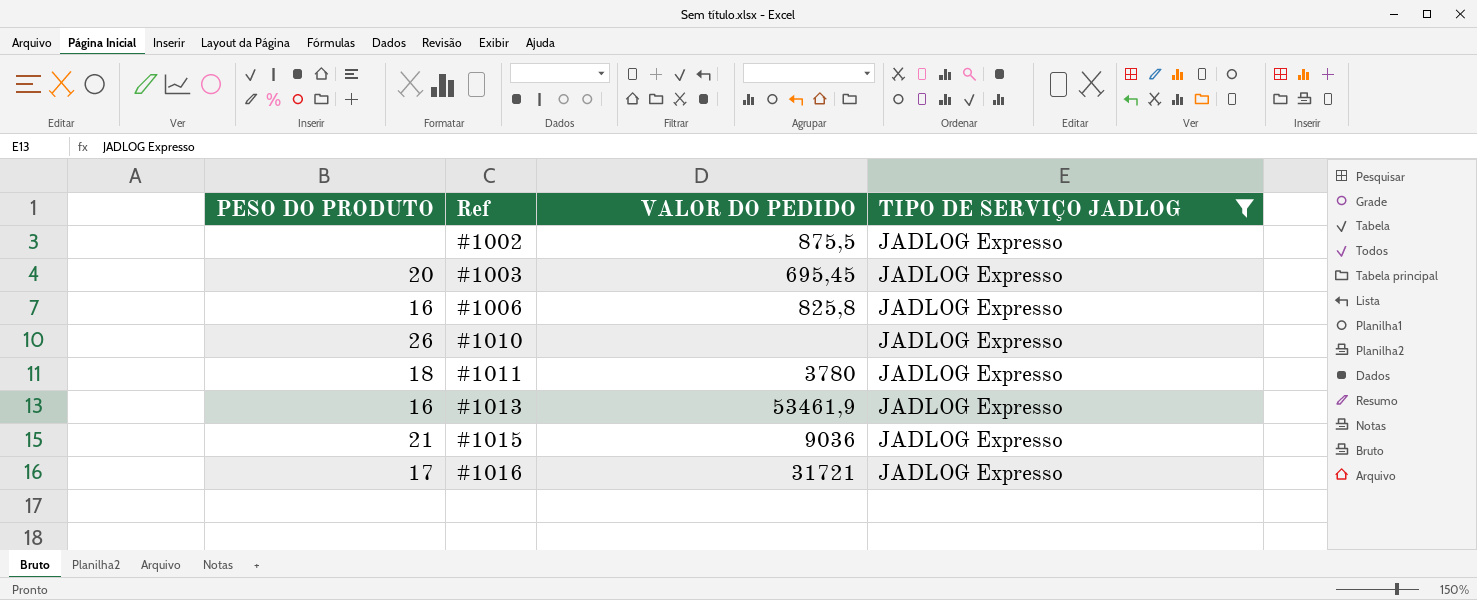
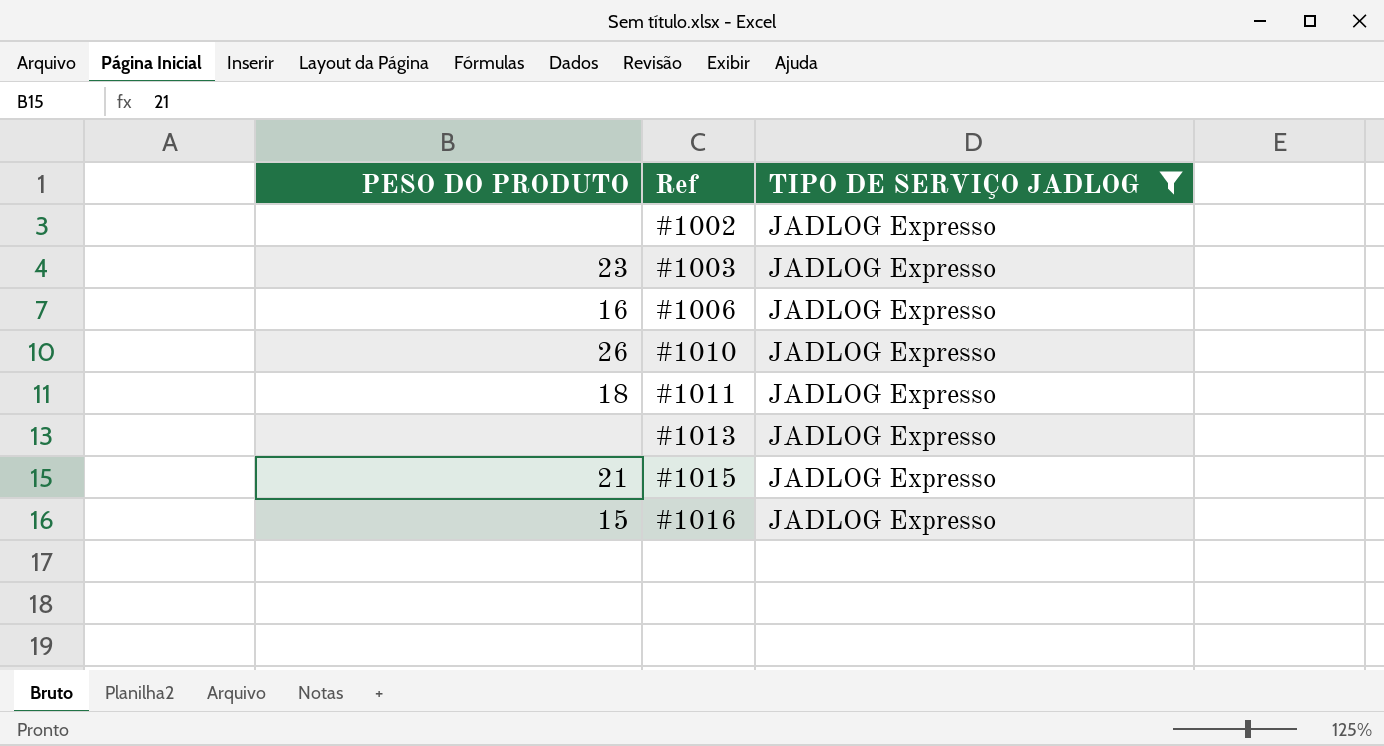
column VALOR DO PEDIDO | position: 3 -> none
#1003 | PESO DO PRODUTO: 20 -> 23
#1013 | PESO DO PRODUTO: 16 -> none
#1016 | PESO DO PRODUTO: 17 -> 15

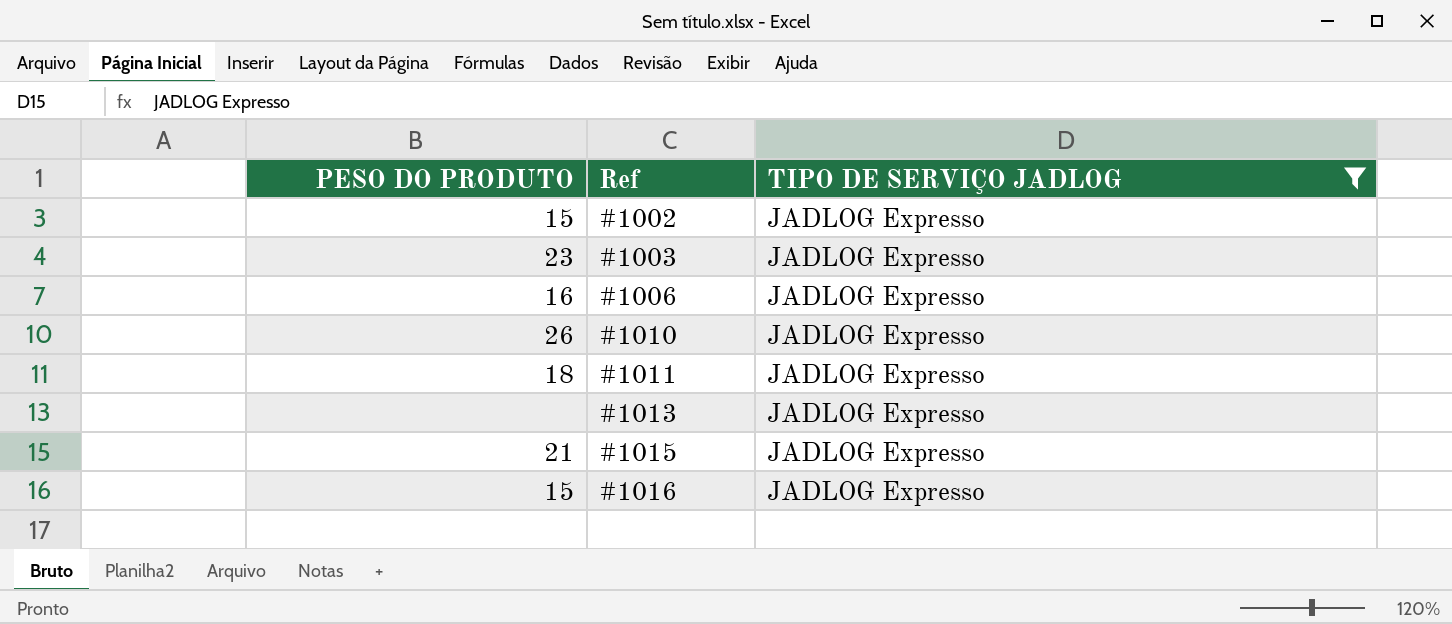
#1002 | PESO DO PRODUTO: none -> 15

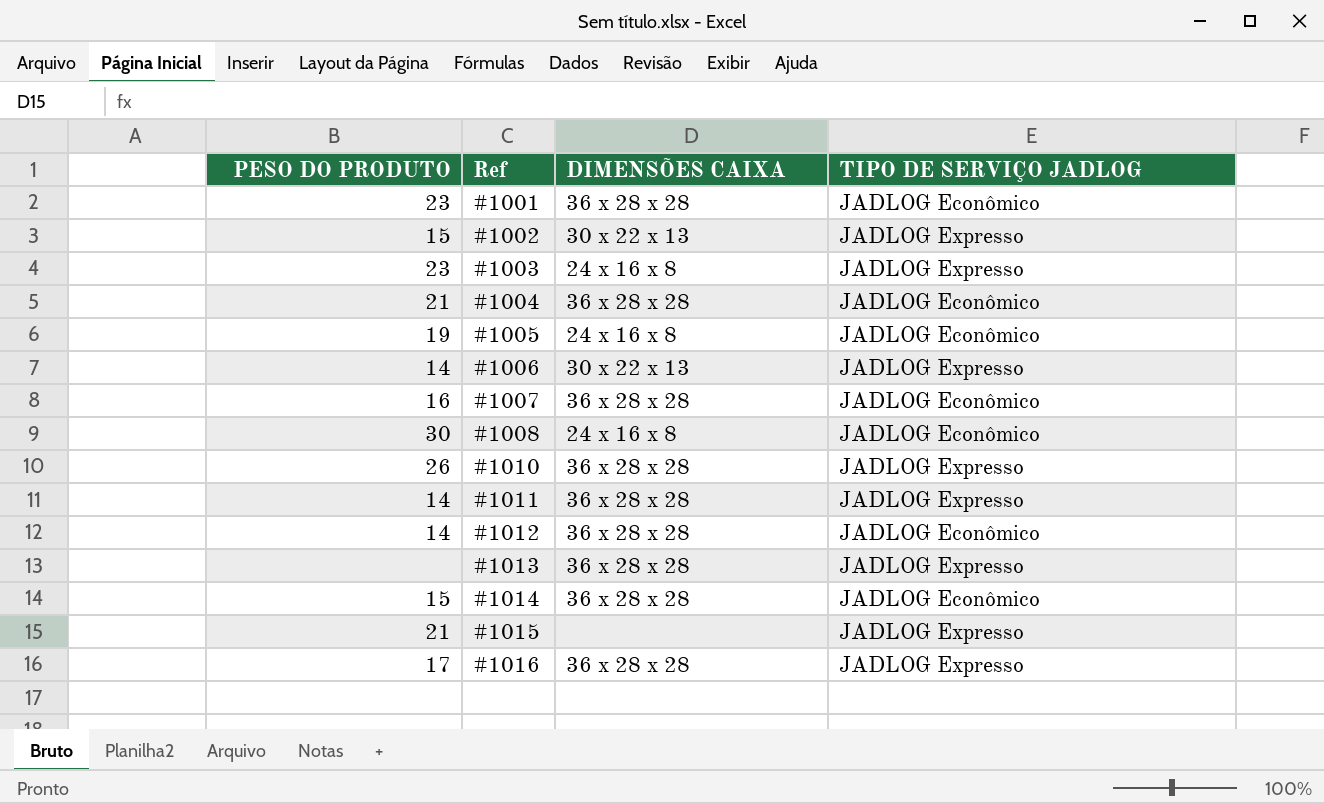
filter: TIPO DE SERVIÇO JADLOG = JADLOG Expresso -> none
column DIMENSÕES CAIXA | position: none -> 3
#1006 | PESO DO PRODUTO: 16 -> 14
#1011 | PESO DO PRODUTO: 18 -> 14
#1016 | PESO DO PRODUTO: 15 -> 17

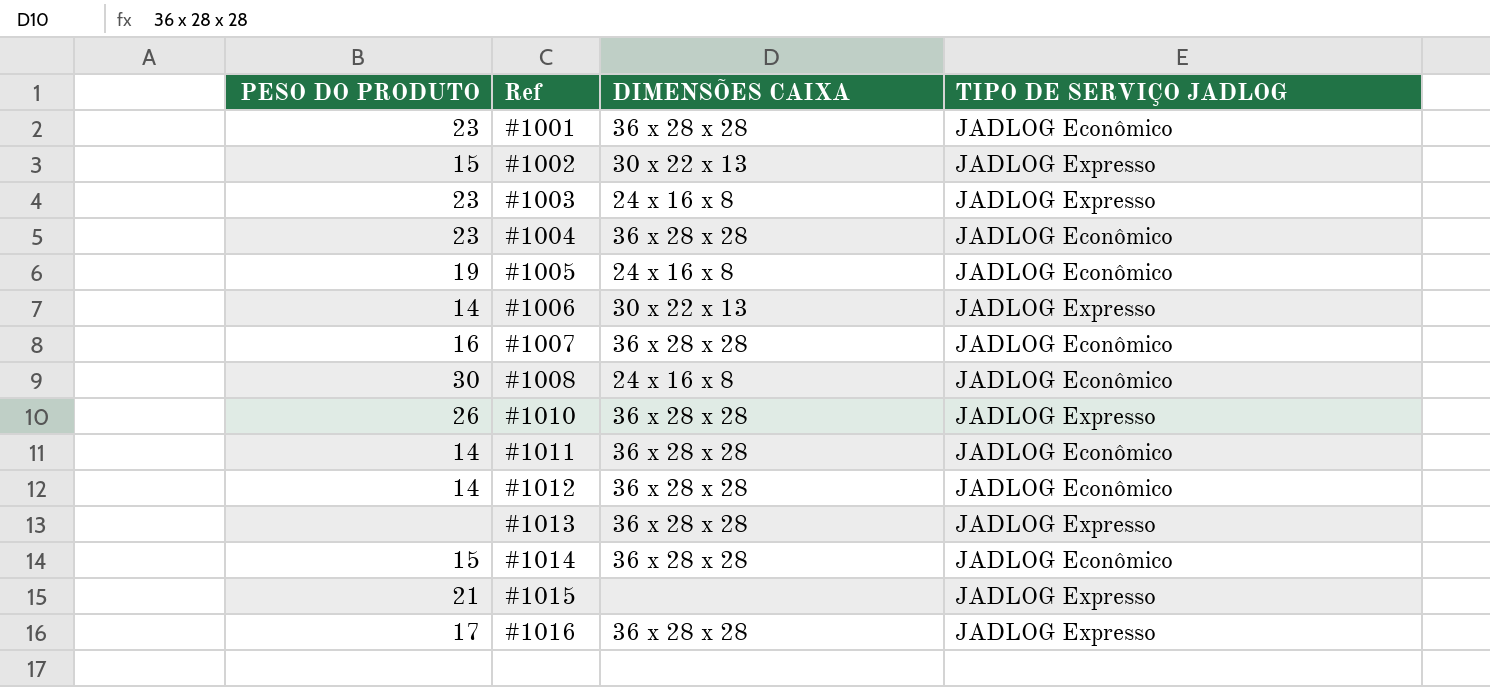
#1004 | PESO DO PRODUTO: 21 -> 23
#1011 | TIPO DE SERVIÇO JADLOG: JADLOG Expresso -> JADLOG Econômico

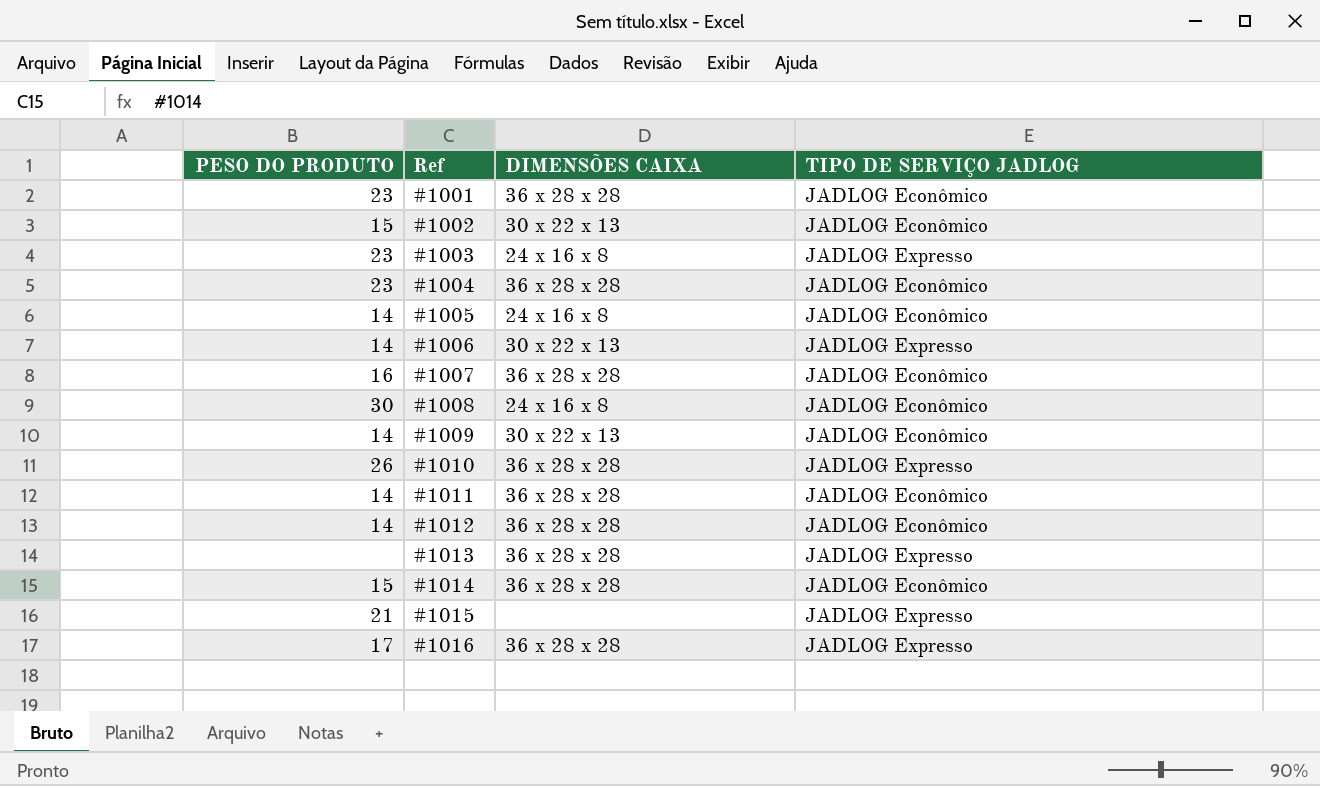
#1002 | TIPO DE SERVIÇO JADLOG: JADLOG Expresso -> JADLOG Econômico
#1005 | PESO DO PRODUTO: 19 -> 14
row #1009: none -> 14 | 30 x 22 x 13 | JADLOG Econômico

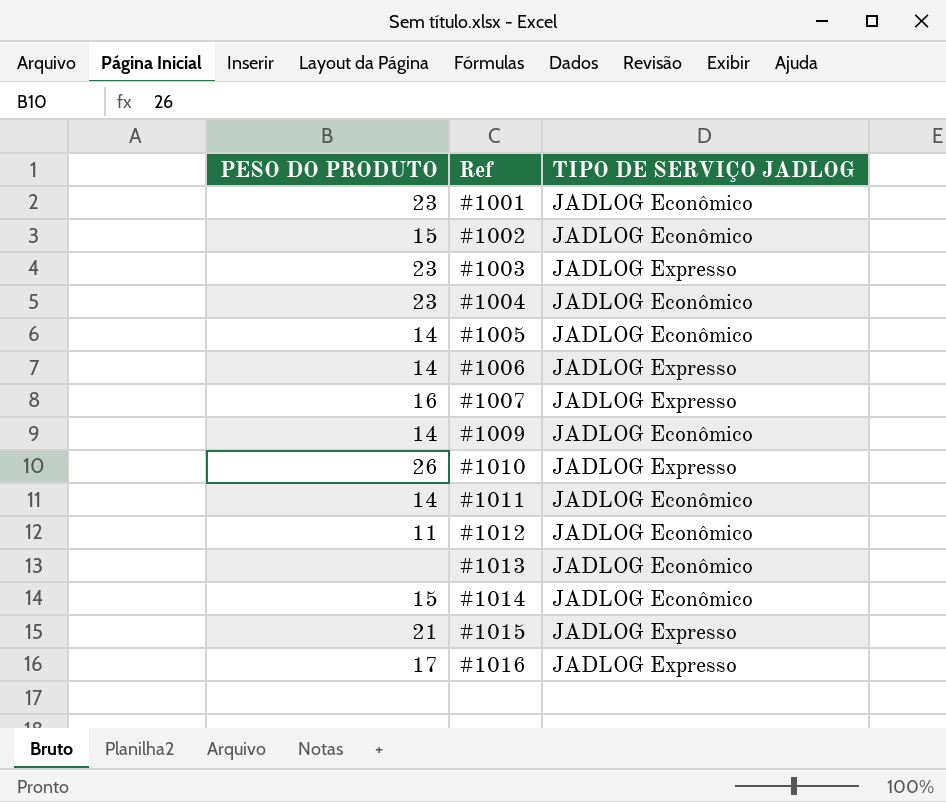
column DIMENSÕES CAIXA | position: 3 -> none
row #1008: 30 | 24 x 16 x 8 | JADLOG Econômico -> none
#1007 | TIPO DE SERVIÇO JADLOG: JADLOG Econômico -> JADLOG Expresso
#1012 | PESO DO PRODUTO: 14 -> 11
#1013 | TIPO DE SERVIÇO JADLOG: JADLOG Expresso -> JADLOG Econômico

